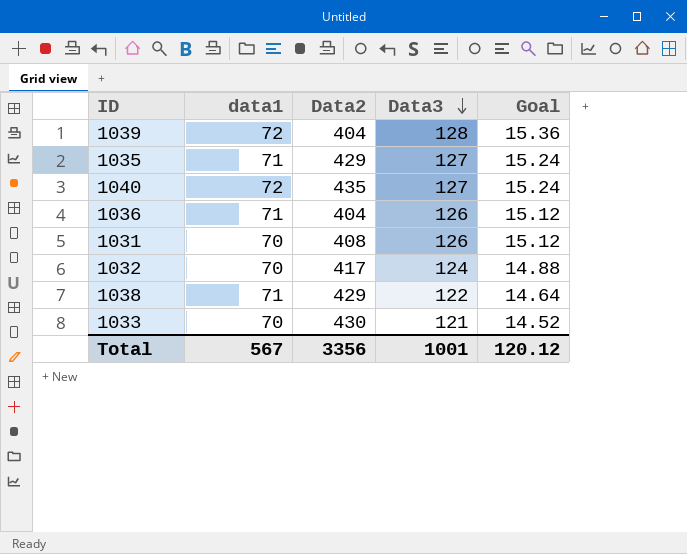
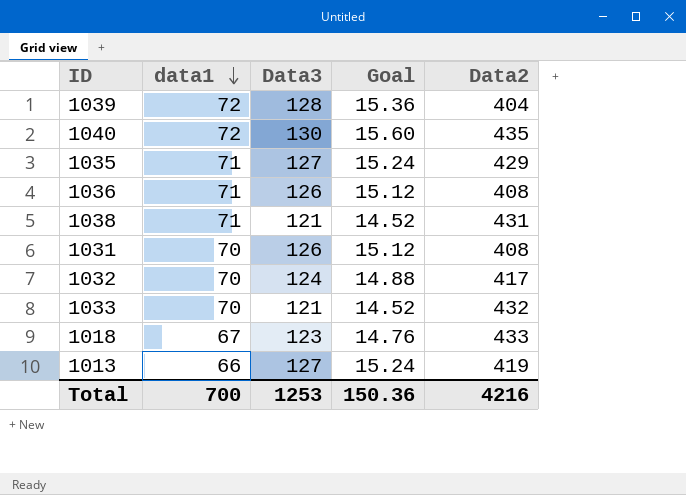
row order: Data3 descending -> data1 descending
column Data2 | position: 3 -> 5
1040 | Data3: 127 -> 130
1040 | Goal: 15.24 -> 15.60
1036 | Data2: 404 -> 408
1038 | Data3: 122 -> 121
1038 | Goal: 14.64 -> 14.52
1038 | Data2: 429 -> 431
1033 | Data2: 430 -> 432
row 1018: none -> 67 | 123 | 14.76 | 433
row 1013: none -> 66 | 127 | 15.24 | 419
Total | data1: 567 -> 700
Total | Data3: 1001 -> 1253
Total | Goal: 120.12 -> 150.36
Total | Data2: 3356 -> 4216

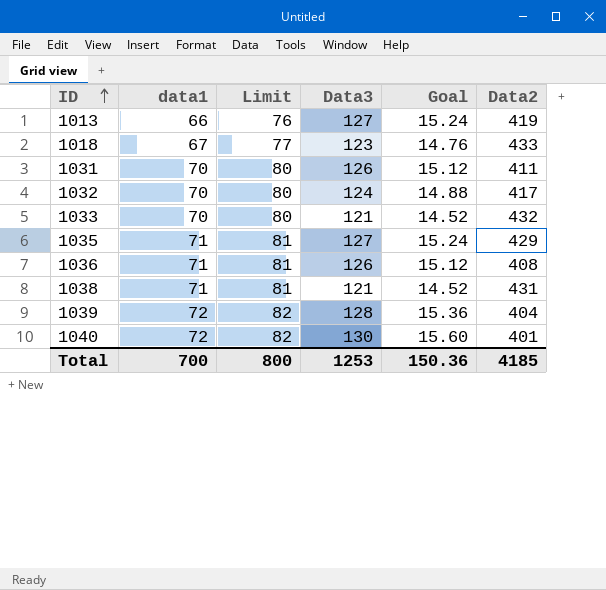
row order: data1 descending -> ID ascending
column Limit | formula: none -> [data1] + 10
1031 | Data2: 408 -> 411
1040 | Data2: 435 -> 401
Total | Data2: 4216 -> 4185

